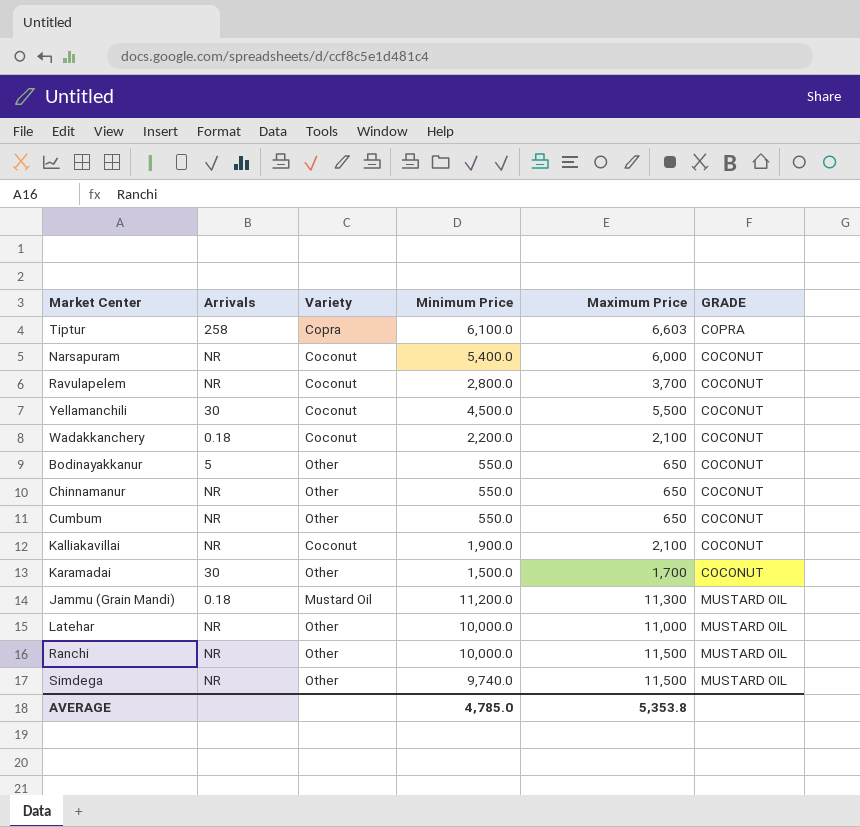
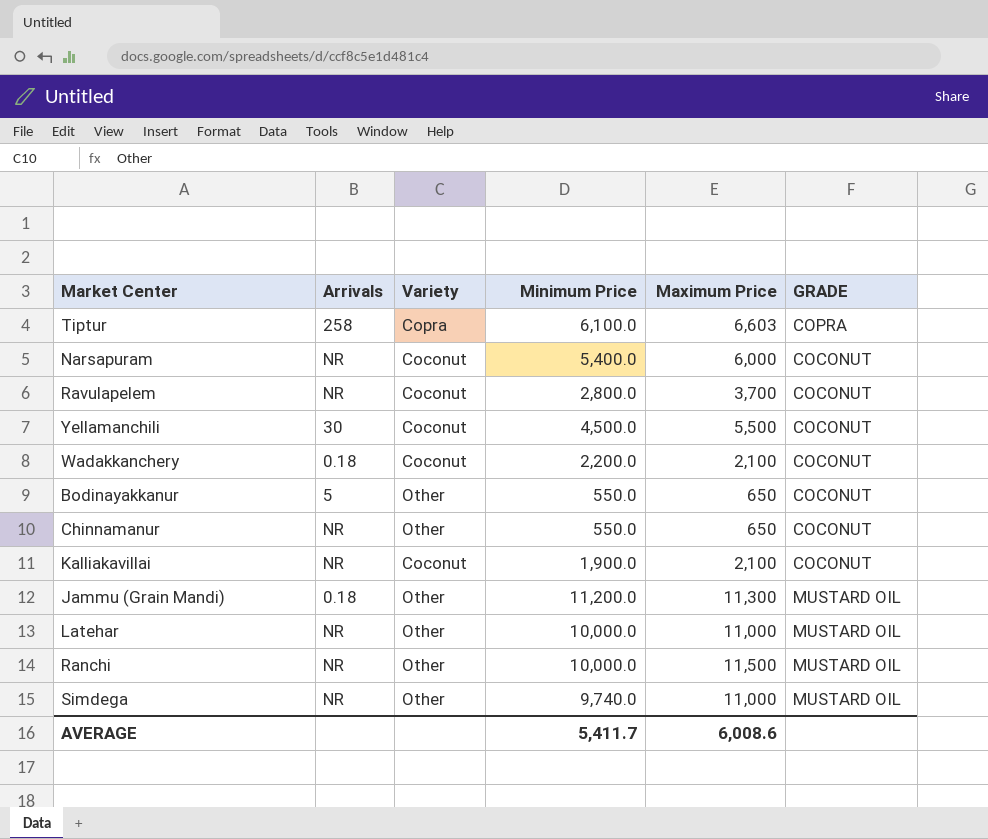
row Cumbum: NR | Other | 550.0 | 650 | COCONUT -> none
row Karamadai: 30 | Other | 1,500.0 | 1,700 | COCONUT -> none
Jammu (Grain Mandi) | Variety: Mustard Oil -> Other
Simdega | Maximum Price: 11,500 -> 11,000
AVERAGE | Minimum Price: 4,785.0 -> 5,411.7
AVERAGE | Maximum Price: 5,353.8 -> 6,008.6

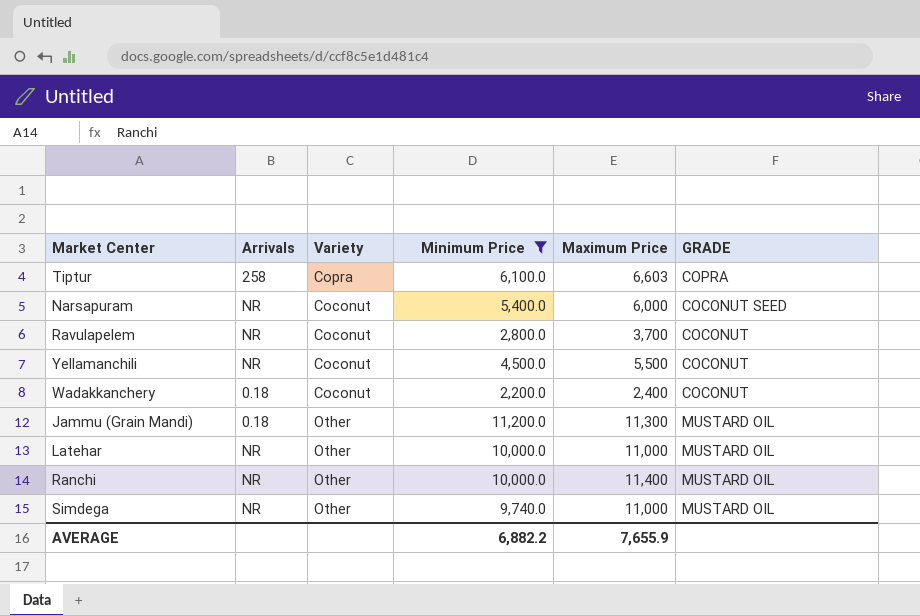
filter: none -> Minimum Price >= 2,200.0
Narsapuram | GRADE: COCONUT -> COCONUT SEED
Yellamanchili | Arrivals: 30 -> NR
Wadakkanchery | Maximum Price: 2,100 -> 2,400
Ranchi | Maximum Price: 11,500 -> 11,400
AVERAGE | Minimum Price: 5,411.7 -> 6,882.2
AVERAGE | Maximum Price: 6,008.6 -> 7,655.9

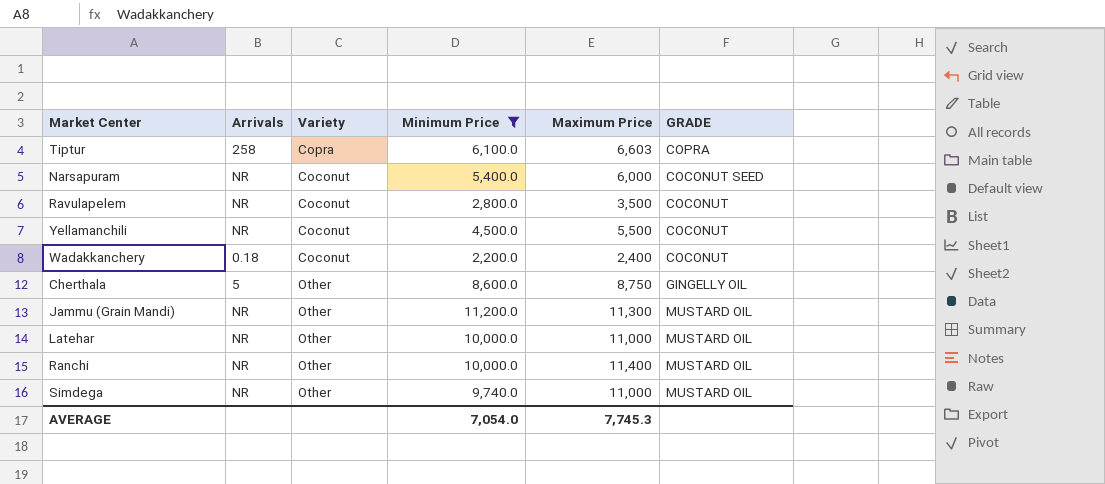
Ravulapelem | Maximum Price: 3,700 -> 3,500
row Cherthala: none -> 5 | Other | 8,600.0 | 8,750 | GINGELLY OIL
Jammu (Grain Mandi) | Arrivals: 0.18 -> NR
AVERAGE | Minimum Price: 6,882.2 -> 7,054.0
AVERAGE | Maximum Price: 7,655.9 -> 7,745.3

